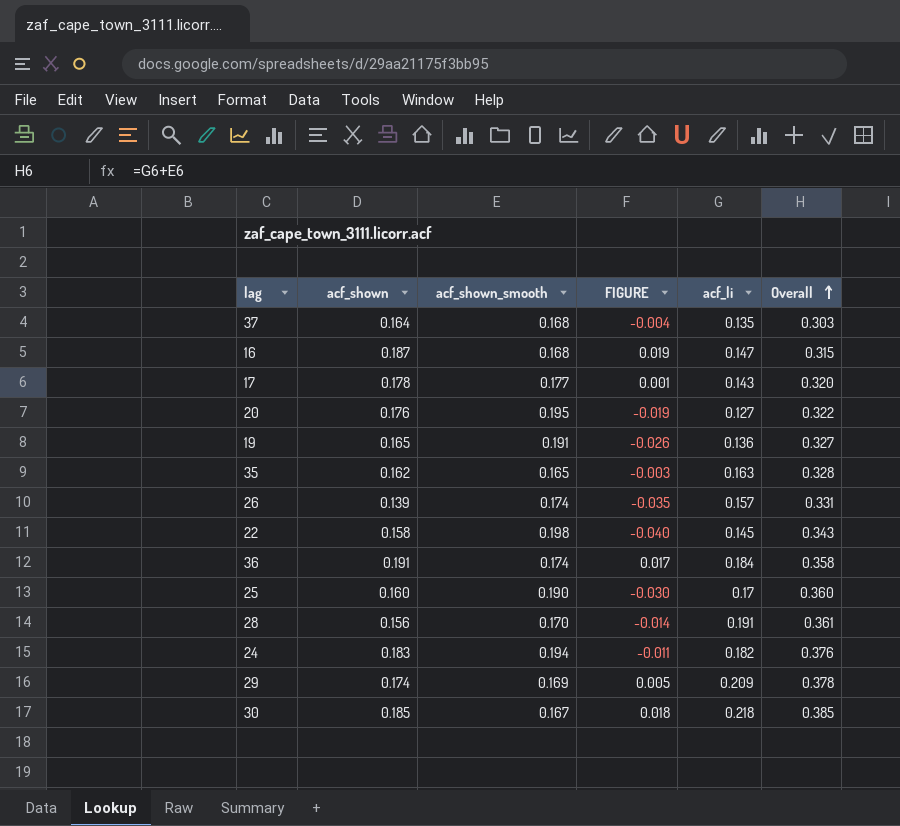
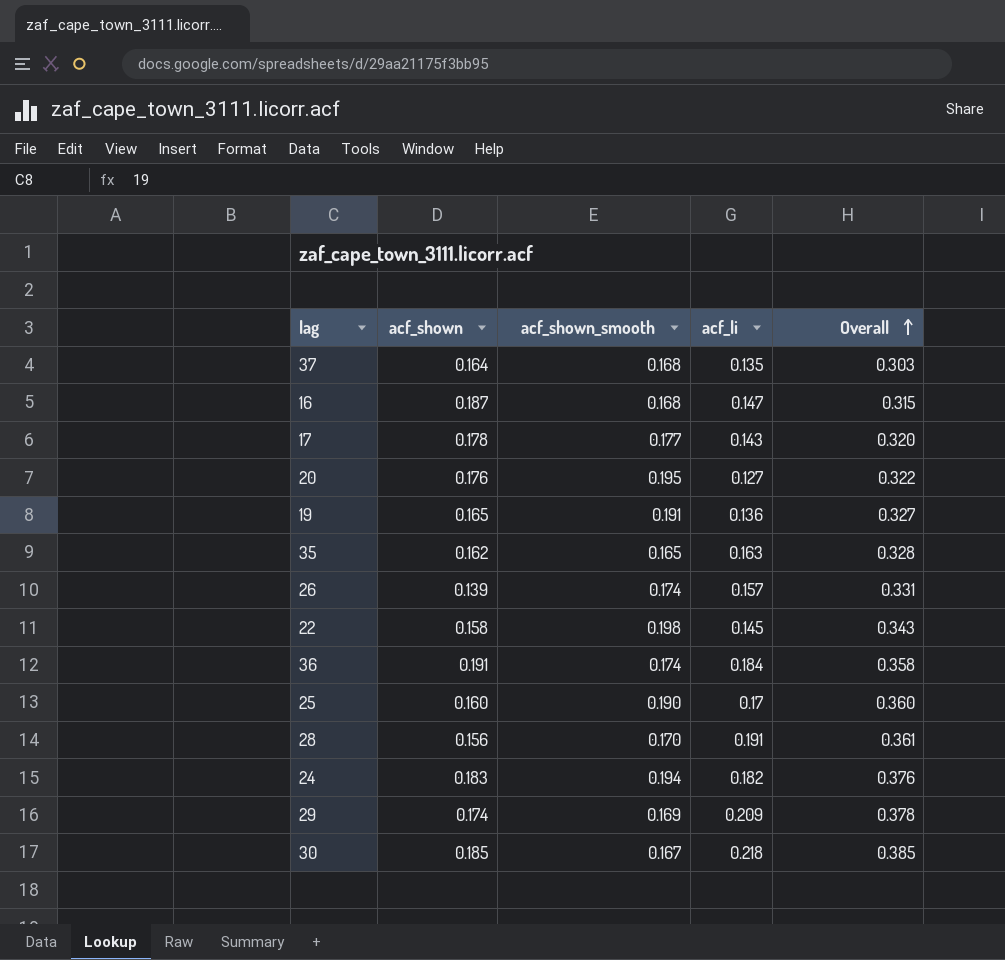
column FIGURE | formula: [acf_shown] - [acf_shown_smooth] -> none

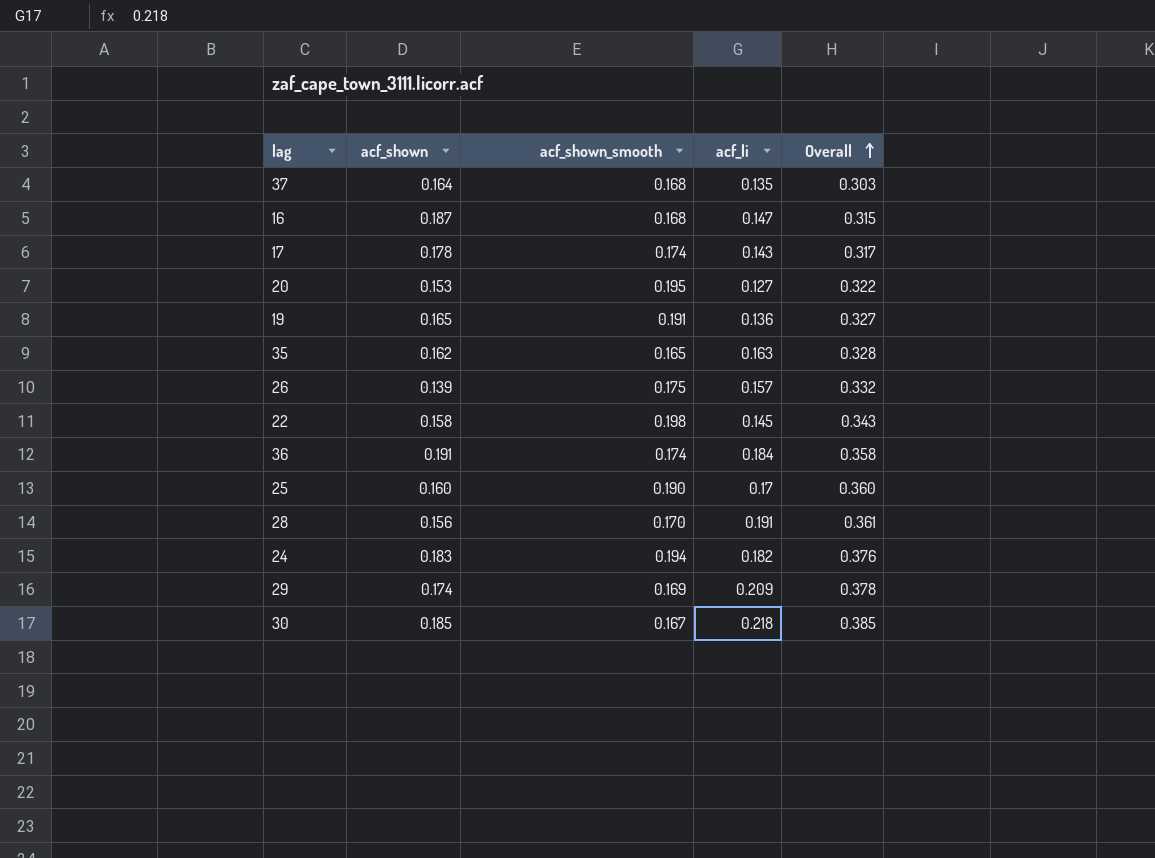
17 | acf_shown_smooth: 0.177 -> 0.174
17 | Overall: 0.320 -> 0.317
20 | acf_shown: 0.176 -> 0.153
26 | acf_shown_smooth: 0.174 -> 0.175
26 | Overall: 0.331 -> 0.332

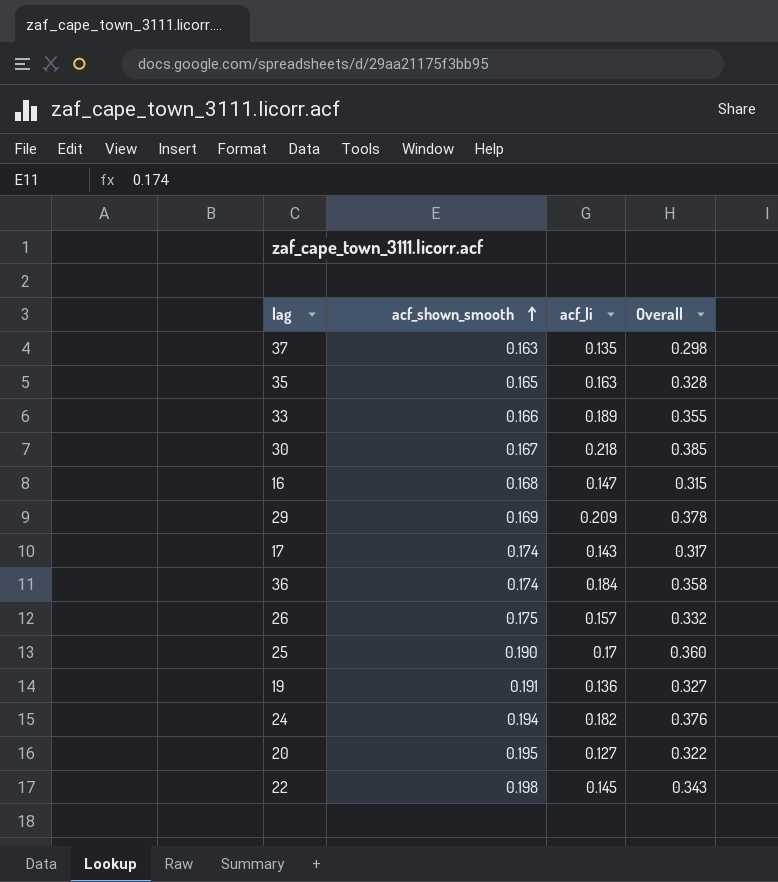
row order: Overall ascending -> acf_shown_smooth ascending
column acf_shown | position: 2 -> none
row 28: 0.156 | 0.170 | 0.191 | 0.361 -> none
37 | acf_shown_smooth: 0.168 -> 0.163
37 | Overall: 0.303 -> 0.298
row 33: none -> 0.166 | 0.189 | 0.355

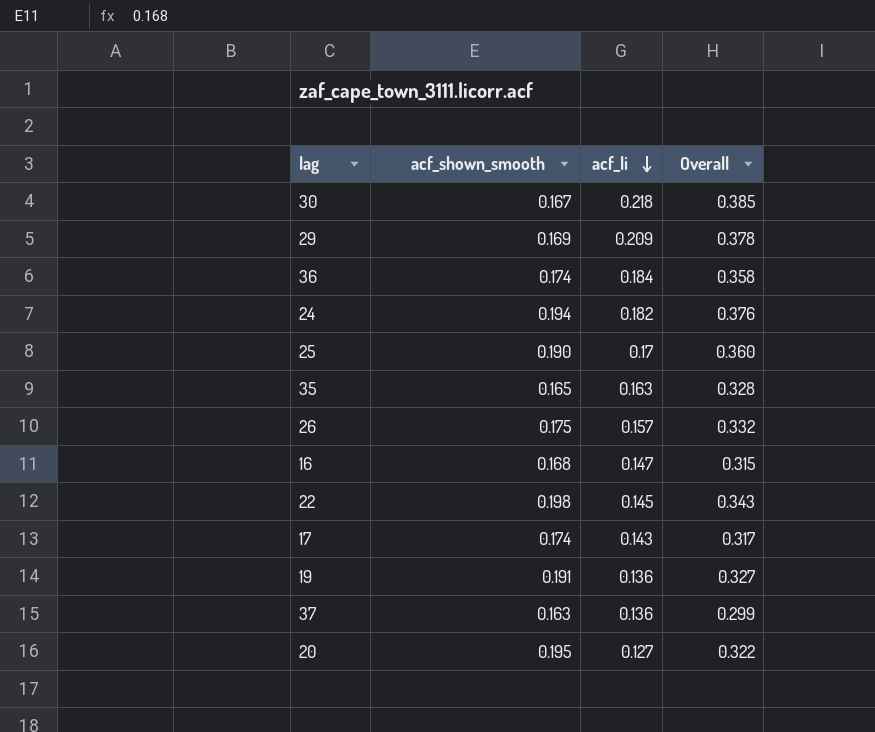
row order: acf_shown_smooth ascending -> acf_li descending
row 33: 0.166 | 0.189 | 0.355 -> none
37 | acf_li: 0.135 -> 0.136
37 | Overall: 0.298 -> 0.299

